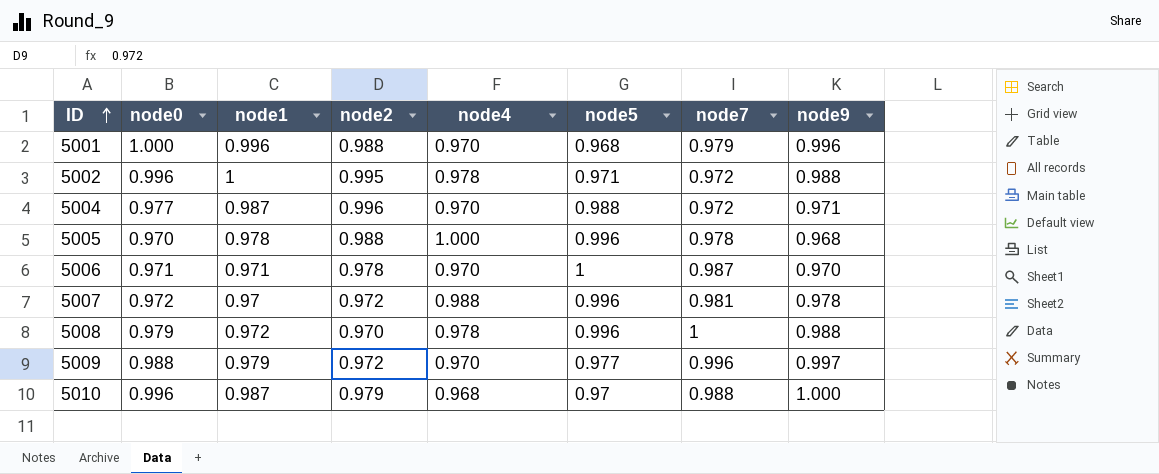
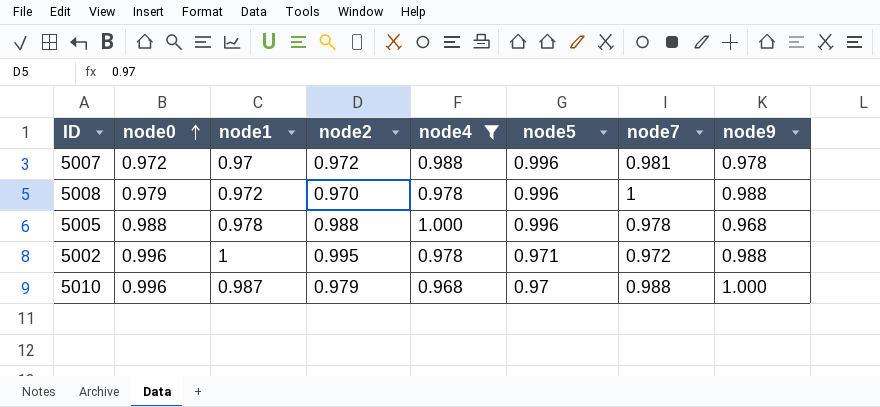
filter: none -> node4 != 0.970
row order: ID ascending -> node0 ascending
5005 | node0: 0.970 -> 0.988

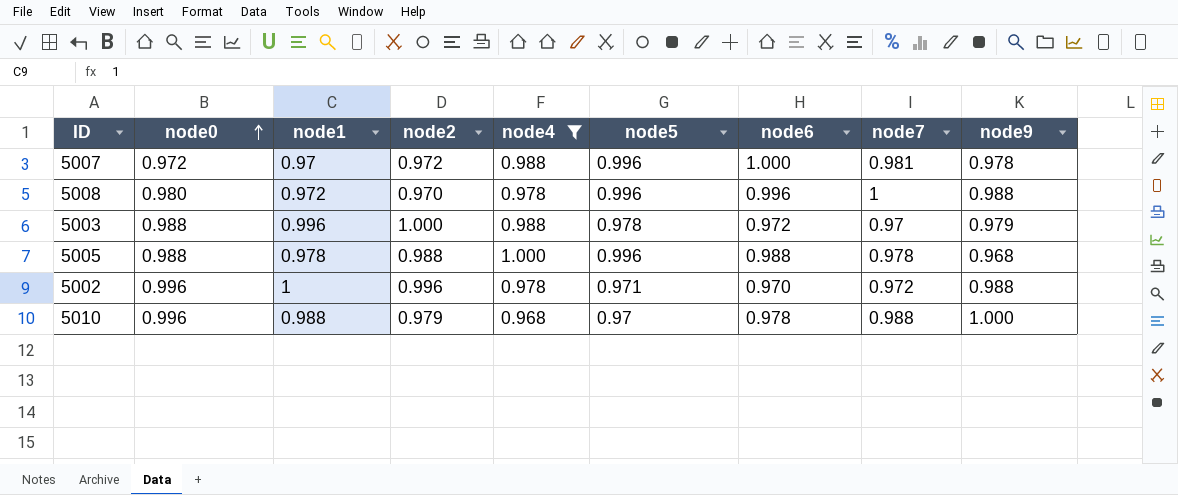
column node6 | position: none -> 7
5008 | node0: 0.979 -> 0.980
row 5003: none -> 0.988 | 0.996 | 1.000 | 0.988 | 0.978 | 0.972 | 0.97 | 0.979
5002 | node2: 0.995 -> 0.996
5010 | node1: 0.987 -> 0.988

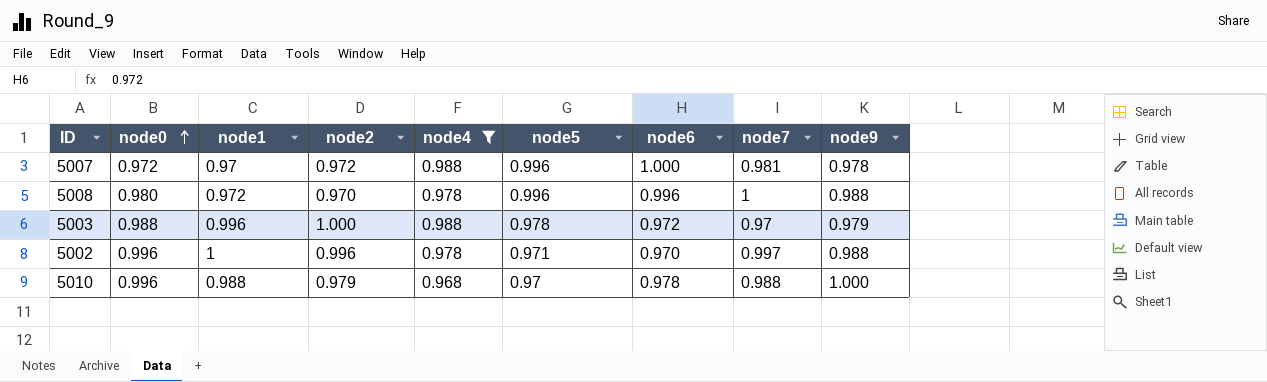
row 5005: 0.988 | 0.978 | 0.988 | 1.000 | 0.996 | 0.988 | 0.978 | 0.968 -> none
5002 | node7: 0.972 -> 0.997

